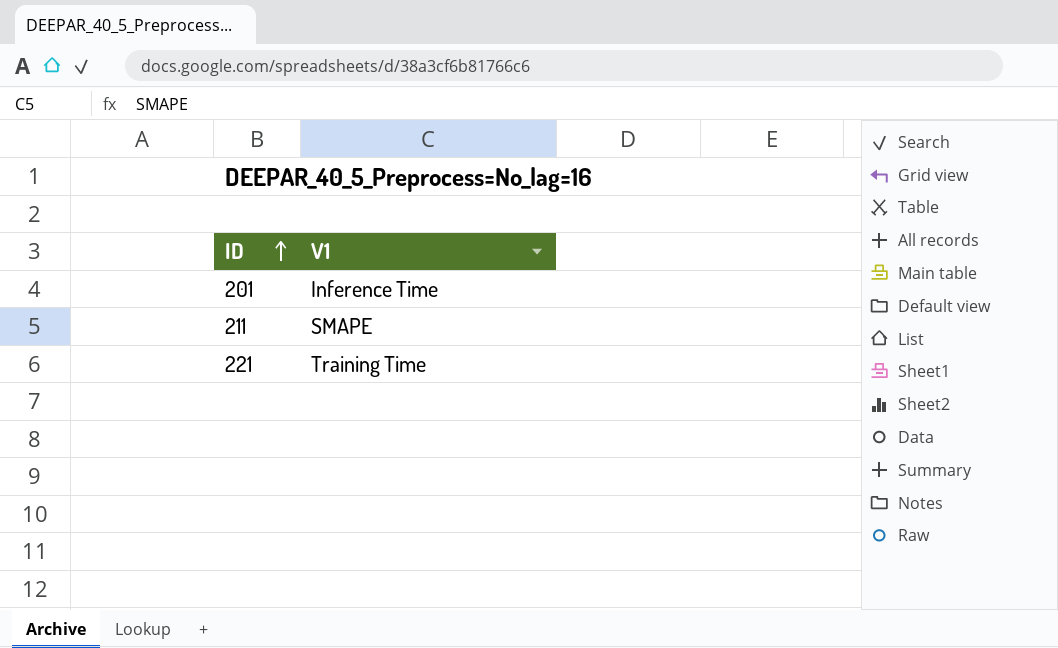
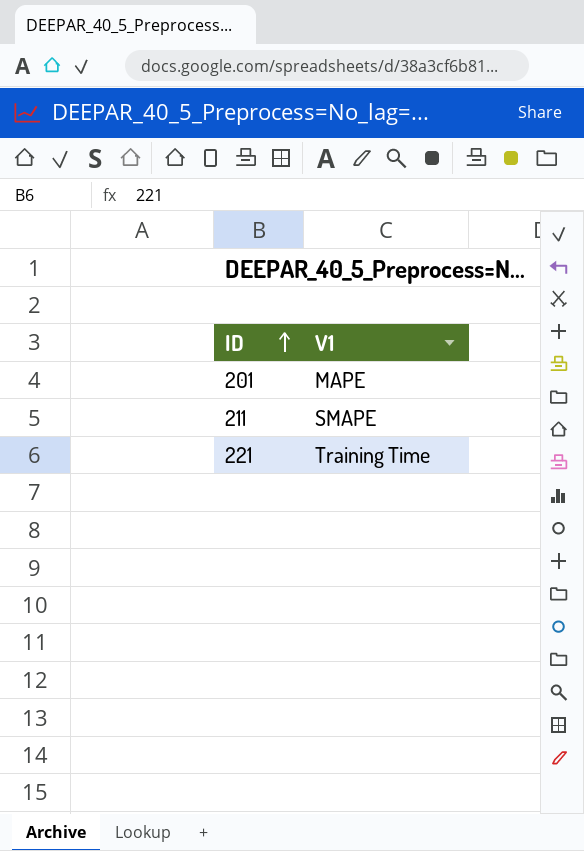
201 | V1: Inference Time -> MAPE

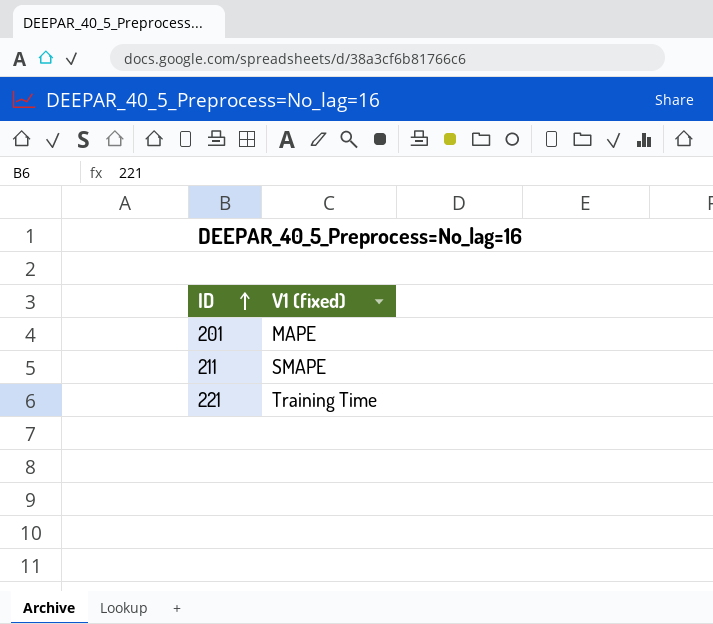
column name: V1 -> V1 (fixed)

